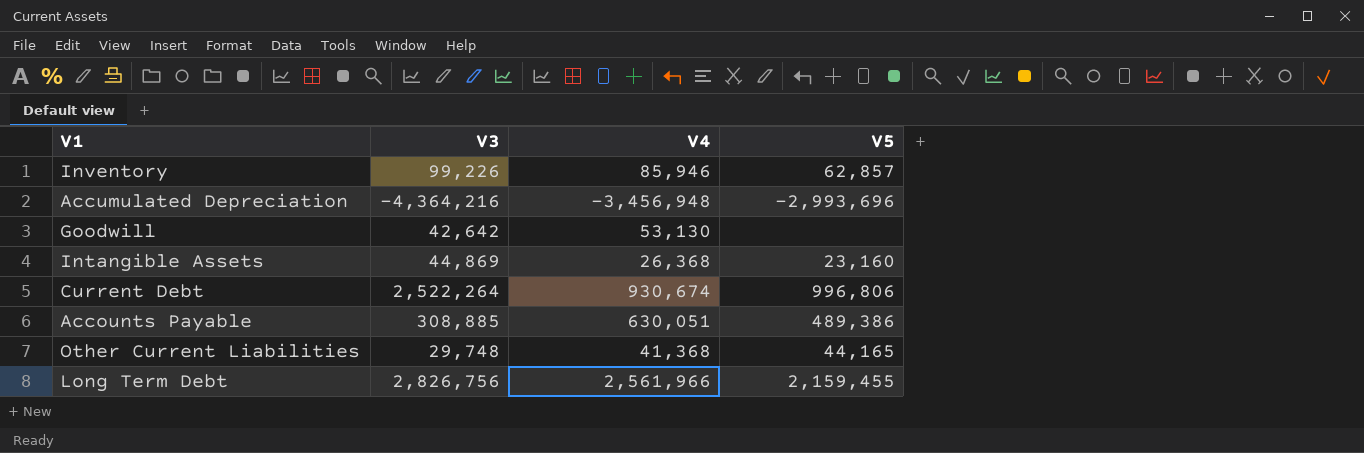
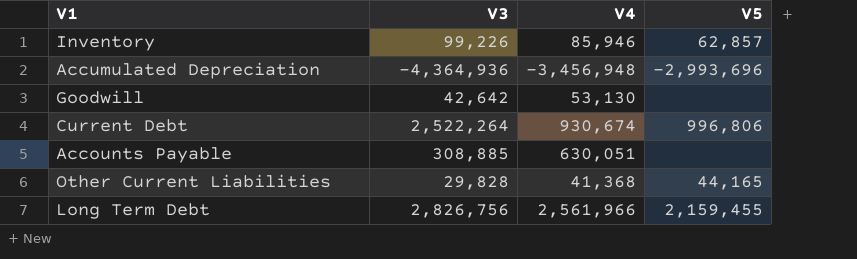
row Intangible Assets: 44,869 | 26,368 | 23,160 -> none
Accumulated Depreciation | V3: -4,364,216 -> -4,364,936
Accounts Payable | V5: 489,386 -> none
Other Current Liabilities | V3: 29,748 -> 29,828

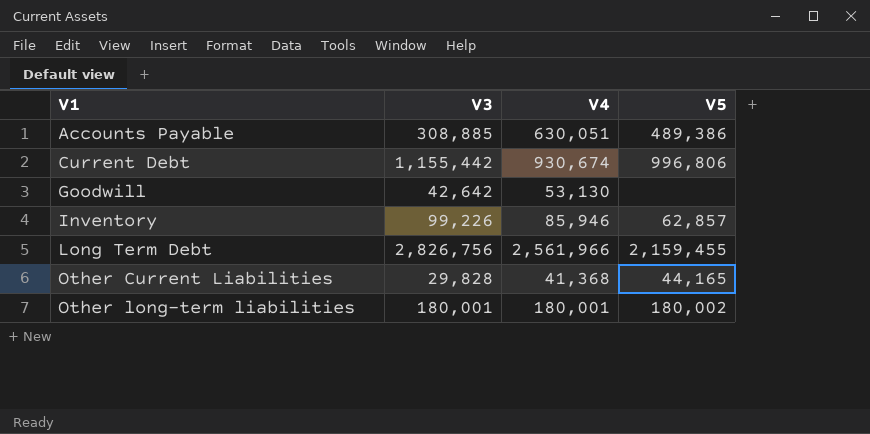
row order: none -> V1 ascending
row Accumulated Depreciation: -4,364,936 | -3,456,948 | -2,993,696 -> none
Accounts Payable | V5: none -> 489,386
Current Debt | V3: 2,522,264 -> 1,155,442
row Other long-term liabilities: none -> 180,001 | 180,001 | 180,002

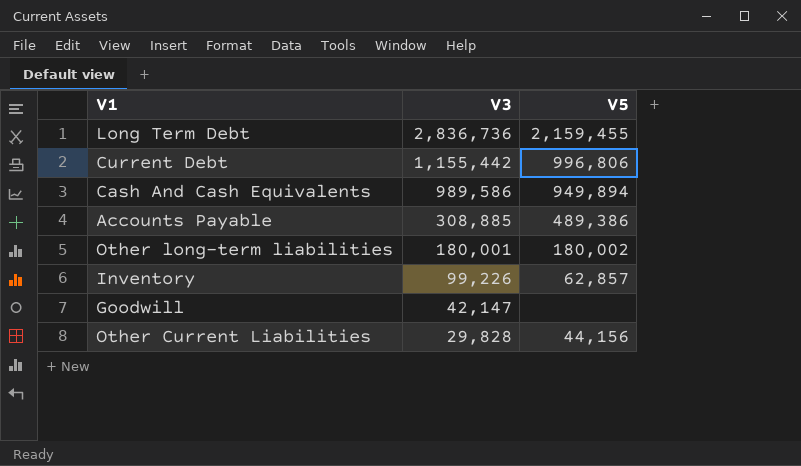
row order: V1 ascending -> V3 descending
column V4 | position: 3 -> none
Long Term Debt | V3: 2,826,756 -> 2,836,736
row Cash And Cash Equivalents: none -> 989,586 | 949,894
Goodwill | V3: 42,642 -> 42,147
Other Current Liabilities | V5: 44,165 -> 44,156

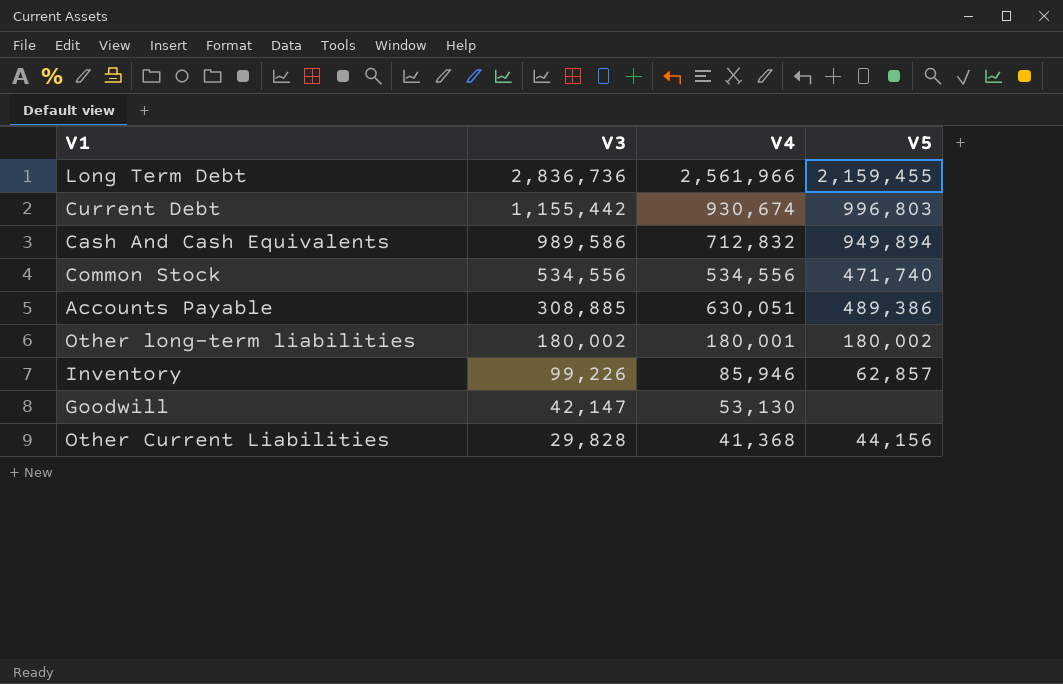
column V4 | position: none -> 3
Current Debt | V5: 996,806 -> 996,803
row Common Stock: none -> 534,556 | 534,556 | 471,740
Other long-term liabilities | V3: 180,001 -> 180,002

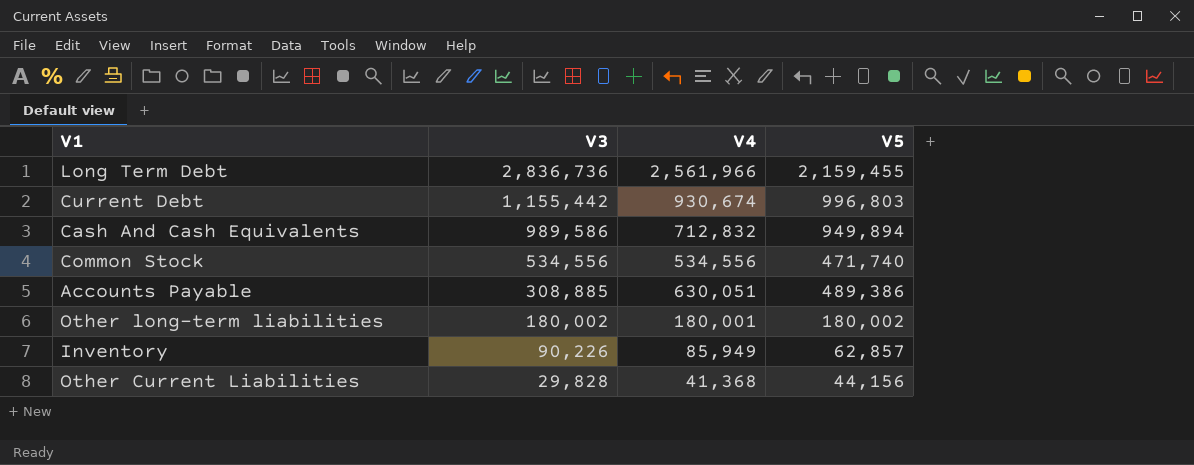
row Goodwill: 42,147 | 53,130 | none -> none
Inventory | V3: 99,226 -> 90,226
Inventory | V4: 85,946 -> 85,949

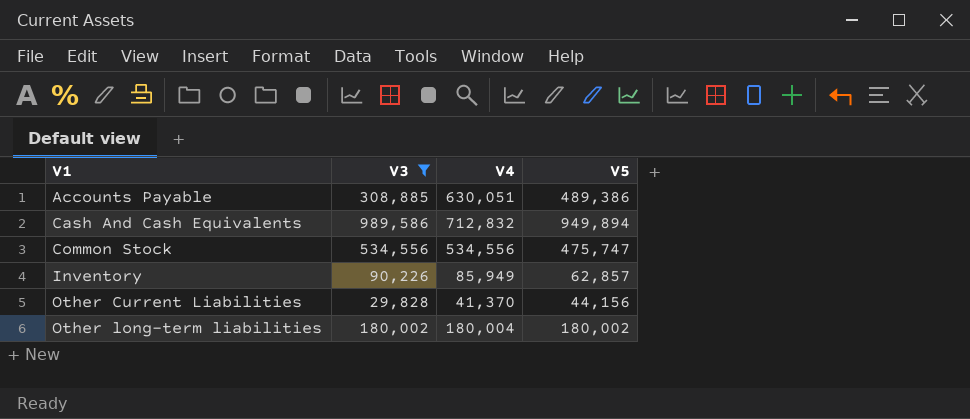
filter: none -> V3 <= 989,586
row order: V3 descending -> V1 ascending
Common Stock | V5: 471,740 -> 475,747
Other Current Liabilities | V4: 41,368 -> 41,370
Other long-term liabilities | V4: 180,001 -> 180,004

